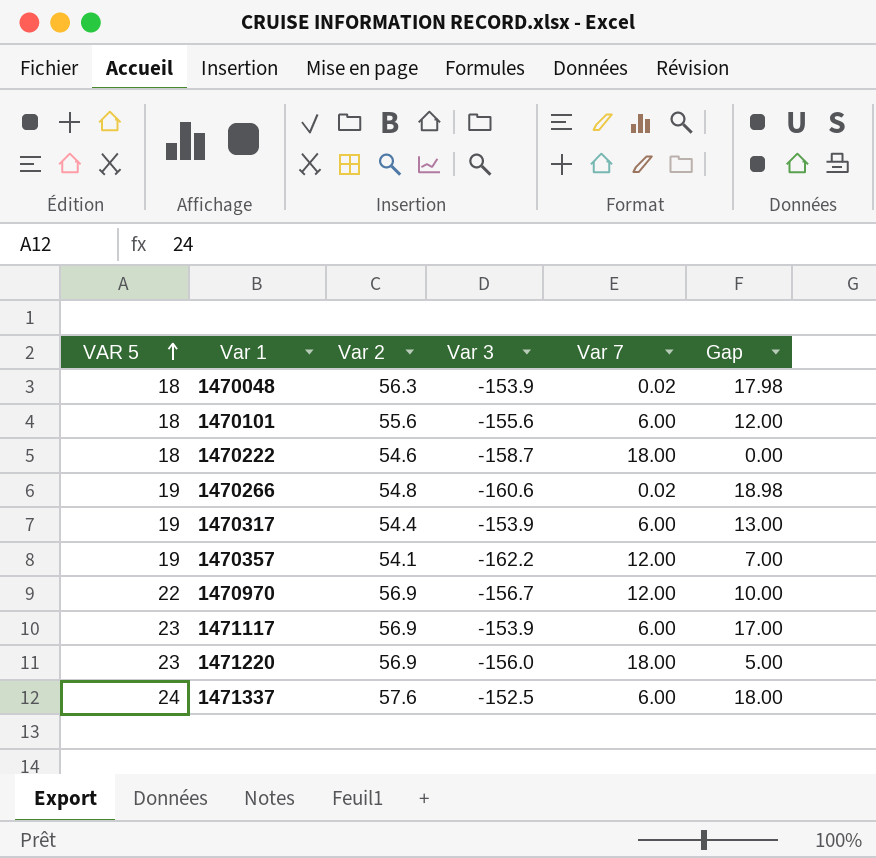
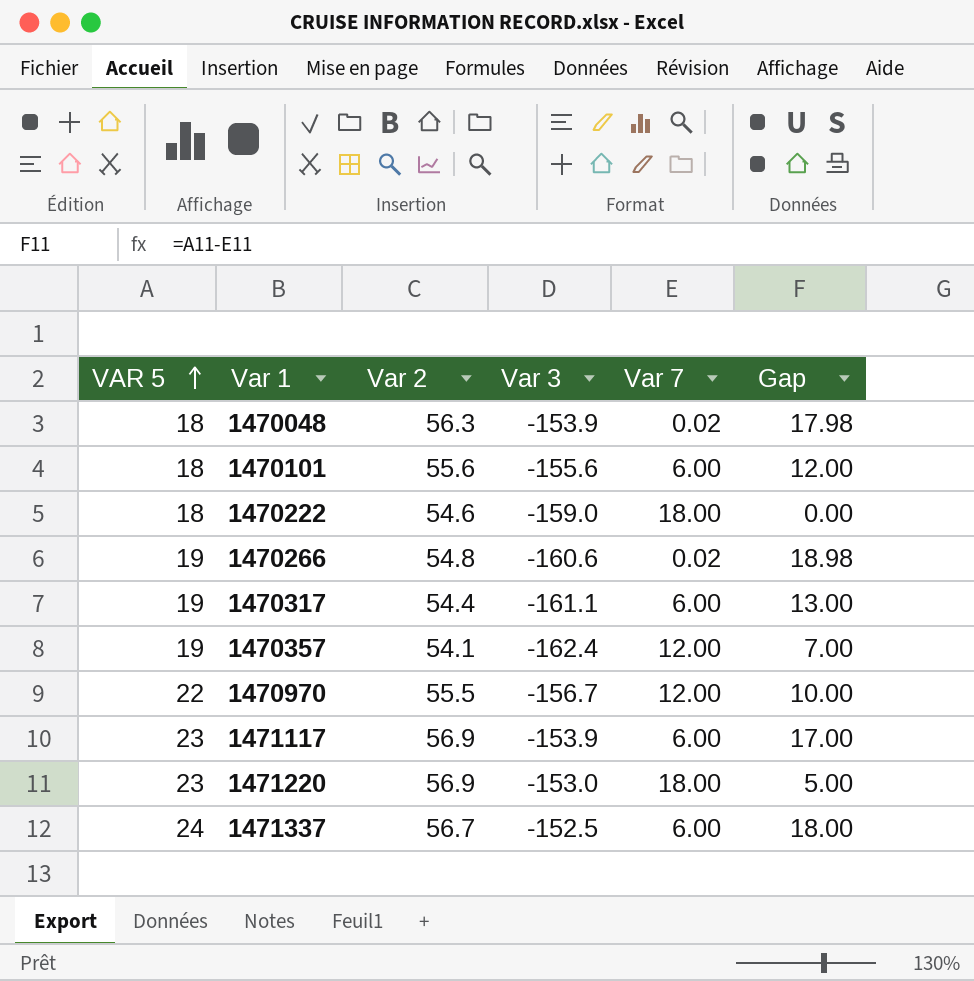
1470222 | Var 3: -158.7 -> -159.0
1470317 | Var 3: -153.9 -> -161.1
1470357 | Var 3: -162.2 -> -162.4
1470970 | Var 2: 56.9 -> 55.5
1471220 | Var 3: -156.0 -> -153.0
1471337 | Var 2: 57.6 -> 56.7

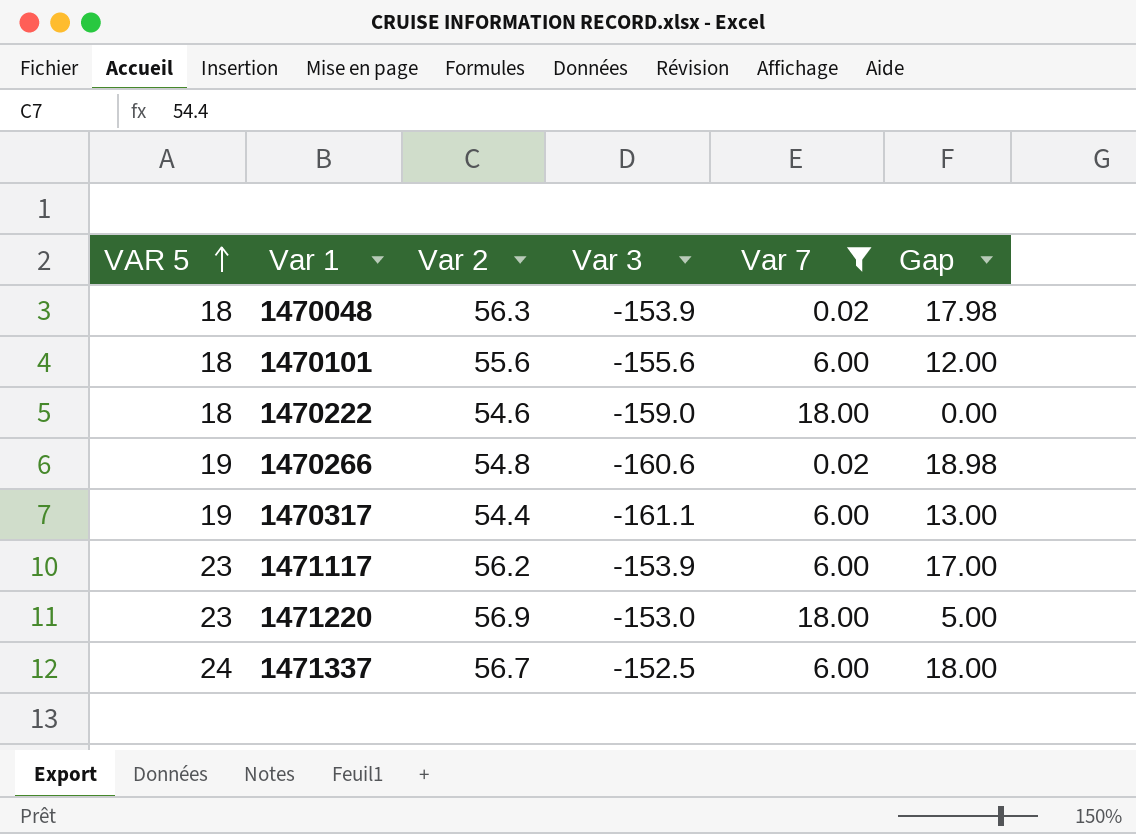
filter: none -> Var 7 != 12.00
1471117 | Var 2: 56.9 -> 56.2

